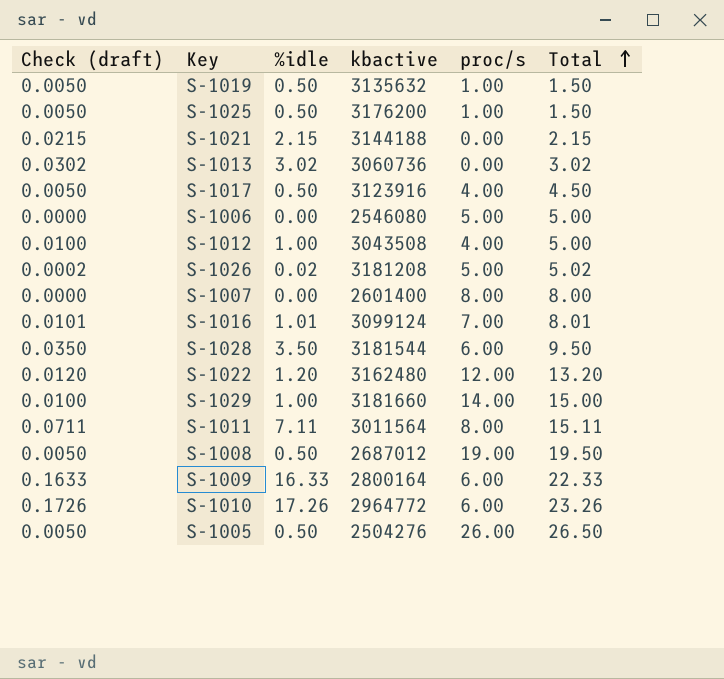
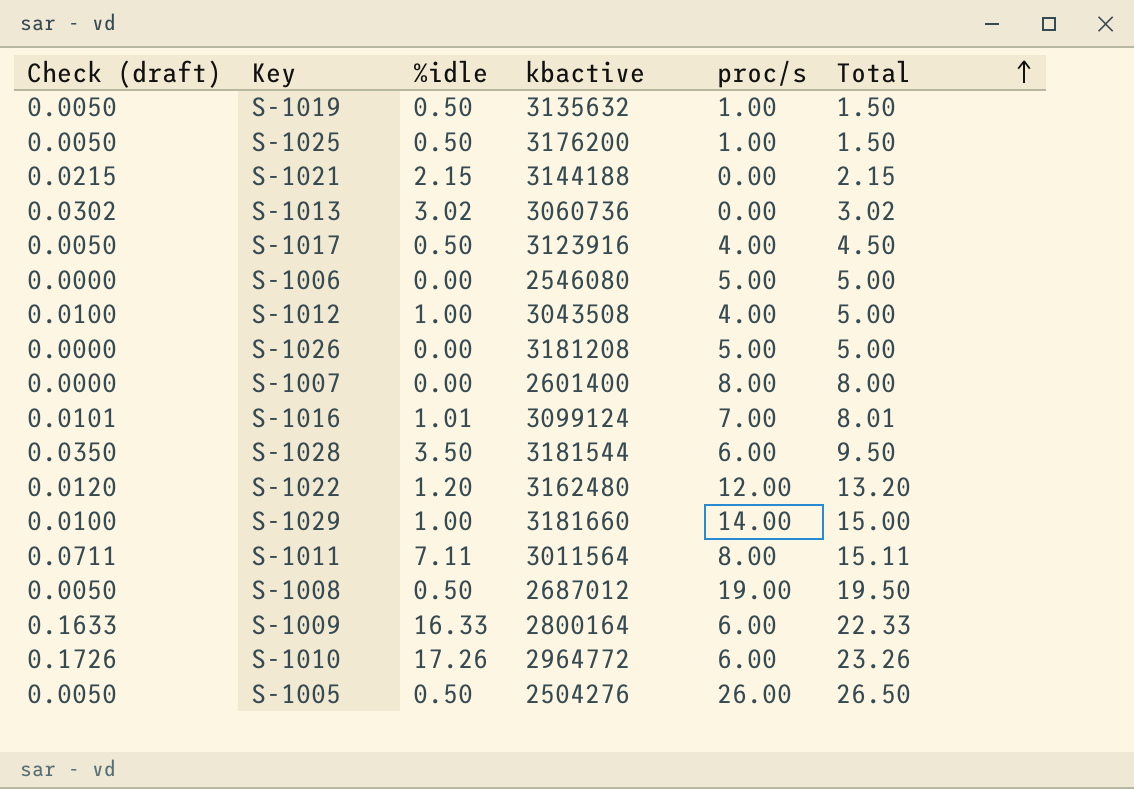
S-1026 | Check (draft): 0.0002 -> 0.0000
S-1026 | %idle: 0.02 -> 0.00
S-1026 | Total: 5.02 -> 5.00

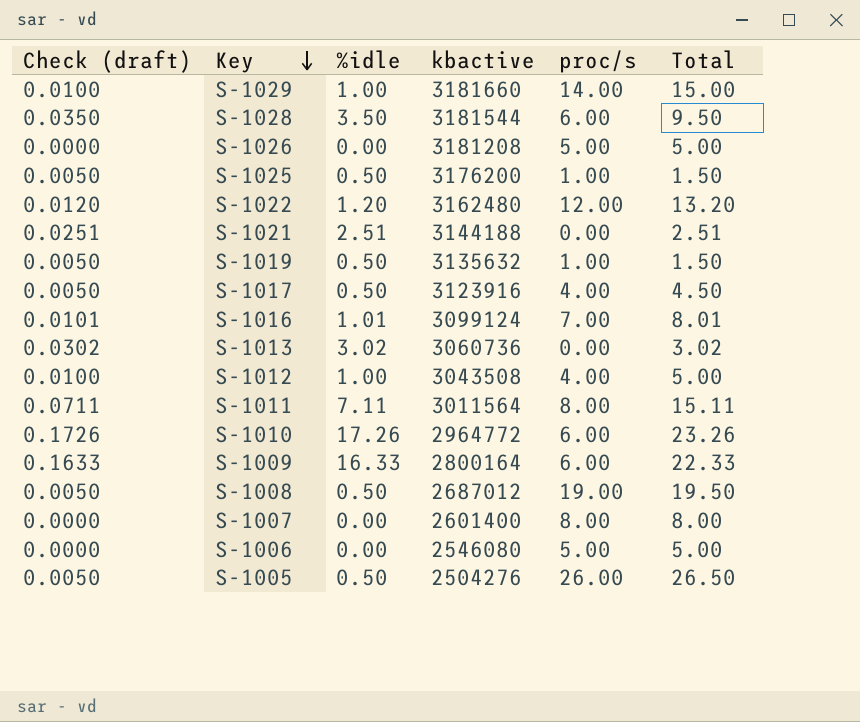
row order: Total ascending -> Key descending
S-1021 | Check (draft): 0.0215 -> 0.0251
S-1021 | %idle: 2.15 -> 2.51
S-1021 | Total: 2.15 -> 2.51

